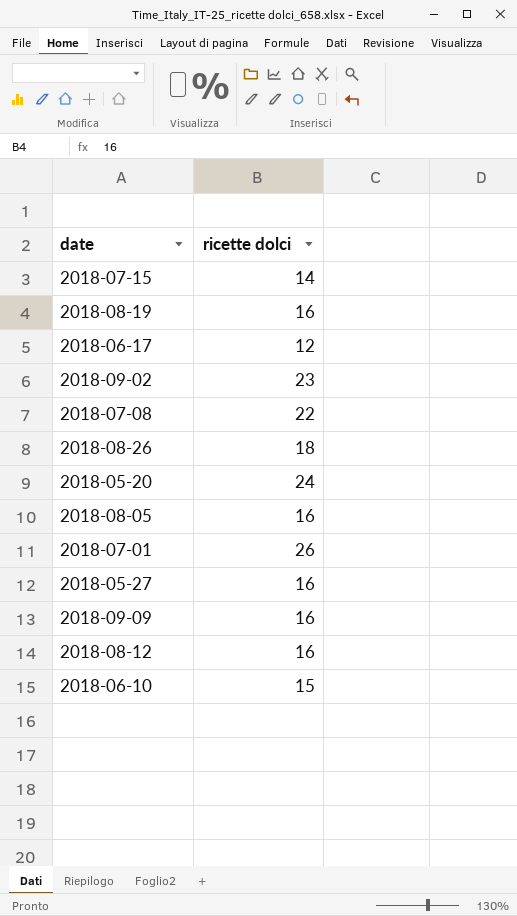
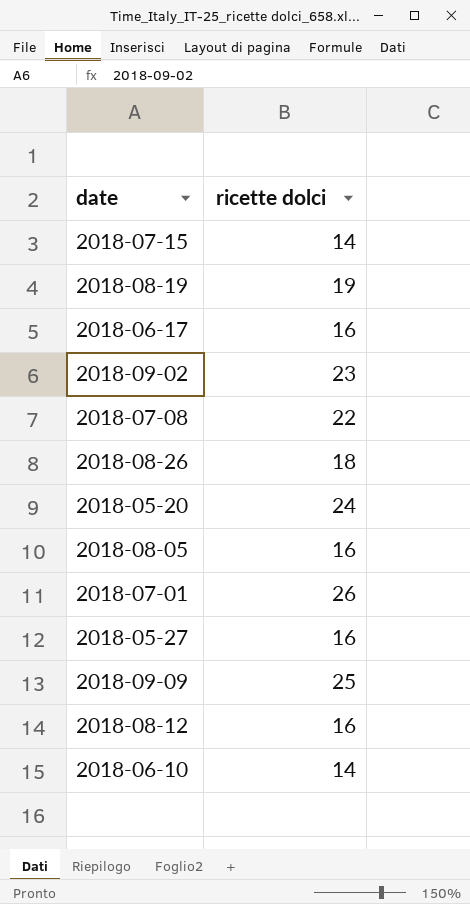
2018-08-19 | ricette dolci: 16 -> 19
2018-06-17 | ricette dolci: 12 -> 16
2018-09-09 | ricette dolci: 16 -> 25
2018-06-10 | ricette dolci: 15 -> 14

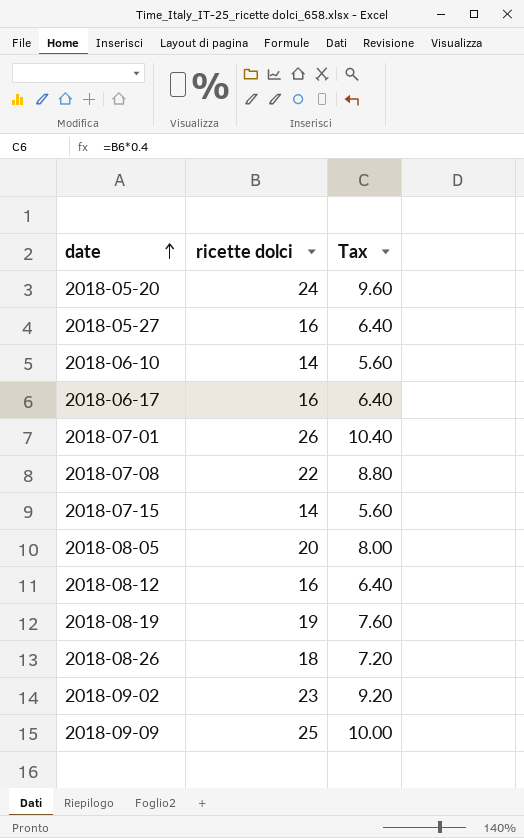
row order: none -> date ascending
column Tax | formula: none -> [ricette dolci] * 0.4
2018-08-05 | ricette dolci: 16 -> 20

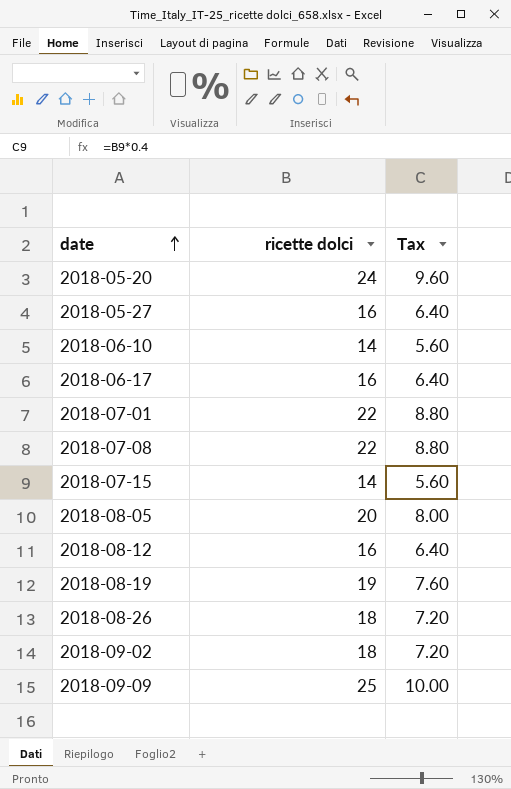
2018-07-01 | ricette dolci: 26 -> 22
2018-07-01 | Tax: 10.40 -> 8.80
2018-09-02 | ricette dolci: 23 -> 18
2018-09-02 | Tax: 9.20 -> 7.20

